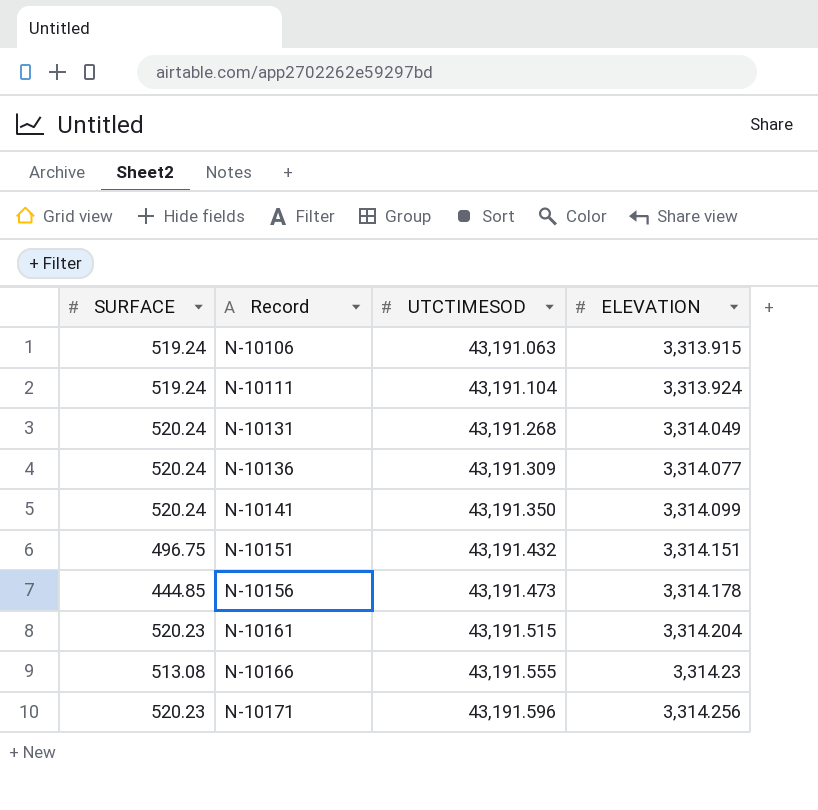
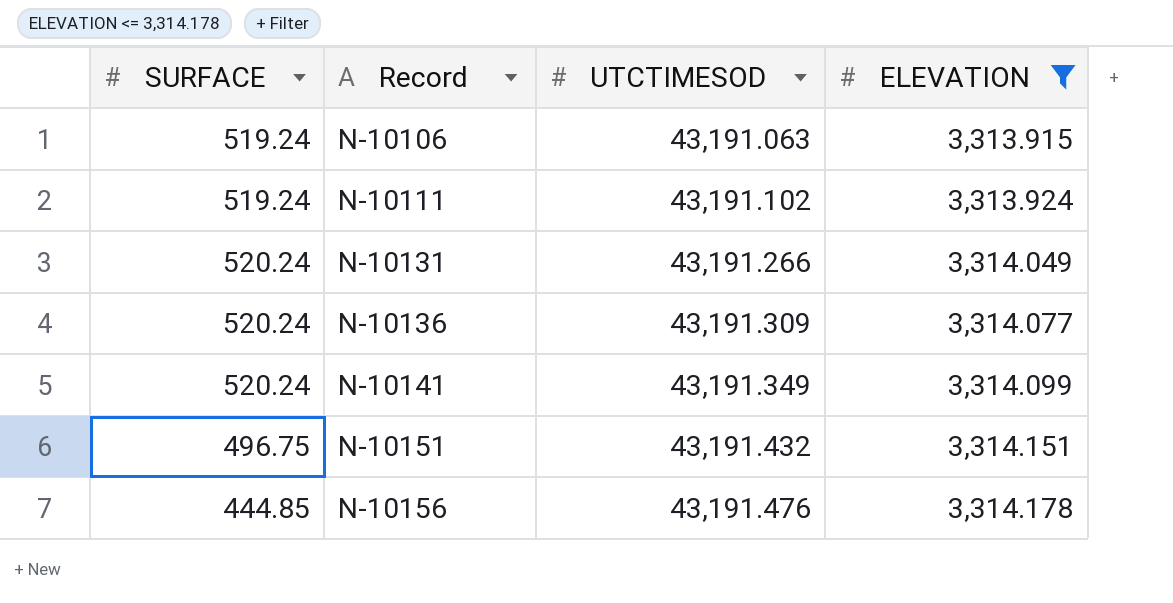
filter: none -> ELEVATION <= 3,314.178
N-10111 | UTCTIMESOD: 43,191.104 -> 43,191.102
N-10131 | UTCTIMESOD: 43,191.268 -> 43,191.266
N-10141 | UTCTIMESOD: 43,191.350 -> 43,191.349
N-10156 | UTCTIMESOD: 43,191.473 -> 43,191.476

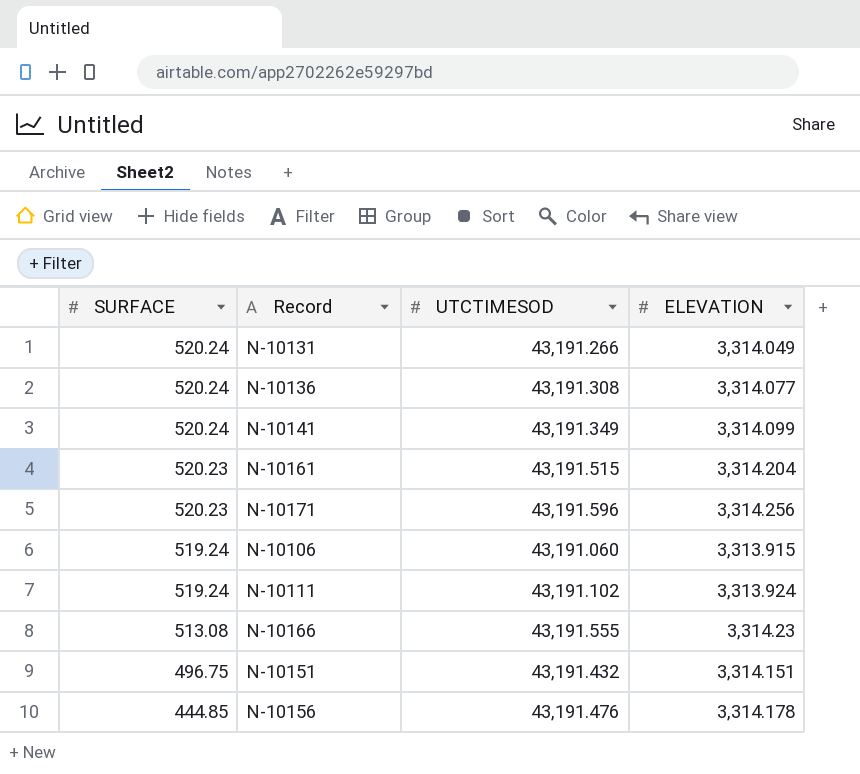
filter: ELEVATION <= 3,314.178 -> none
row order: Record ascending -> SURFACE descending
N-10136 | UTCTIMESOD: 43,191.309 -> 43,191.308
N-10106 | UTCTIMESOD: 43,191.063 -> 43,191.060

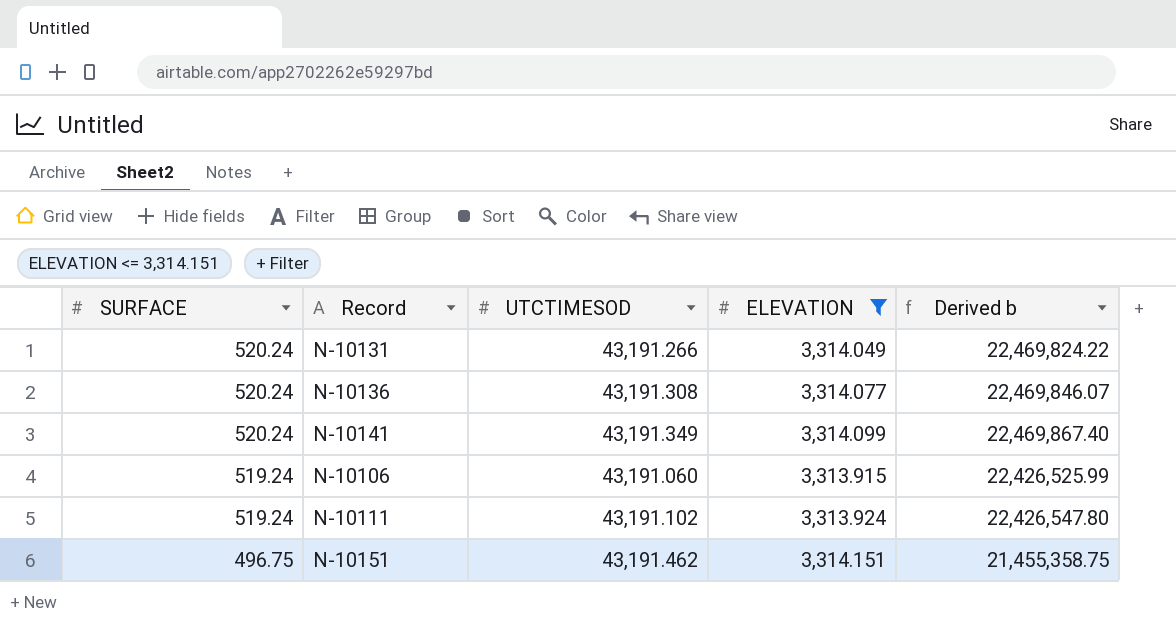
filter: none -> ELEVATION <= 3,314.151
column Derived b | formula: none -> [SURFACE] * [UTCTIMESOD]
N-10151 | UTCTIMESOD: 43,191.432 -> 43,191.462

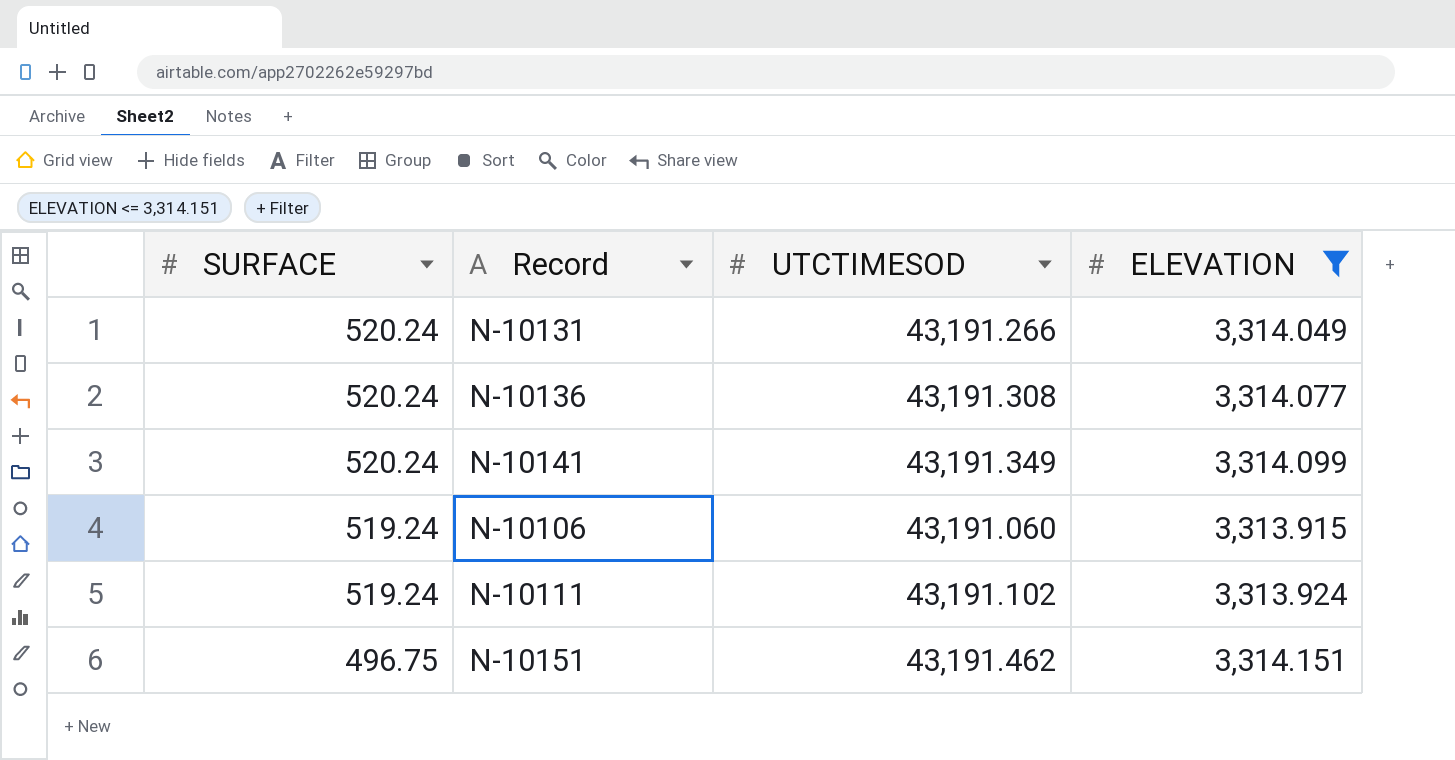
column Derived b | formula: [SURFACE] * [UTCTIMESOD] -> none

